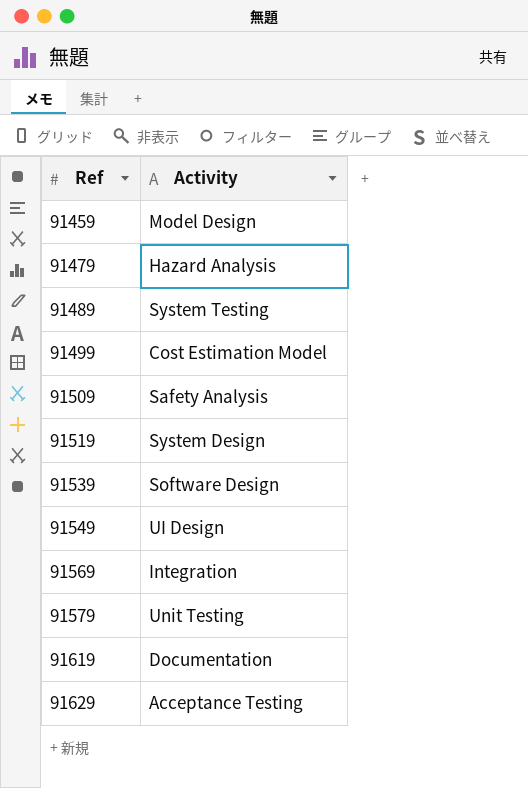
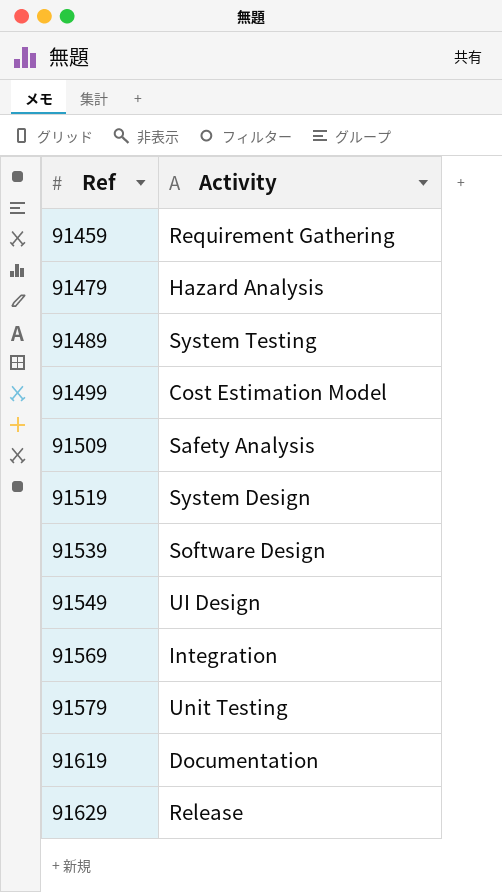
91459 | Activity: Model Design -> Requirement Gathering
91629 | Activity: Acceptance Testing -> Release

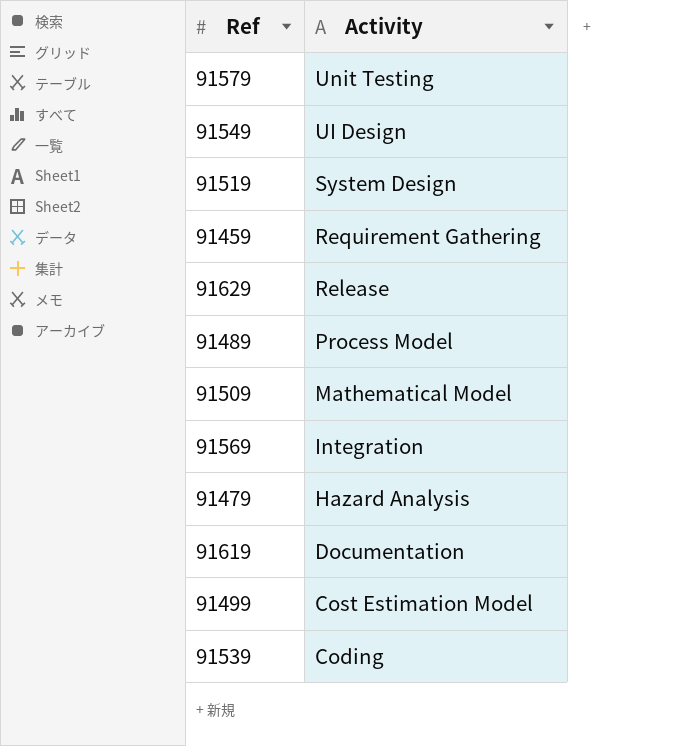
row order: Ref ascending -> Activity descending
91489 | Activity: System Testing -> Process Model
91509 | Activity: Safety Analysis -> Mathematical Model
91539 | Activity: Software Design -> Coding

